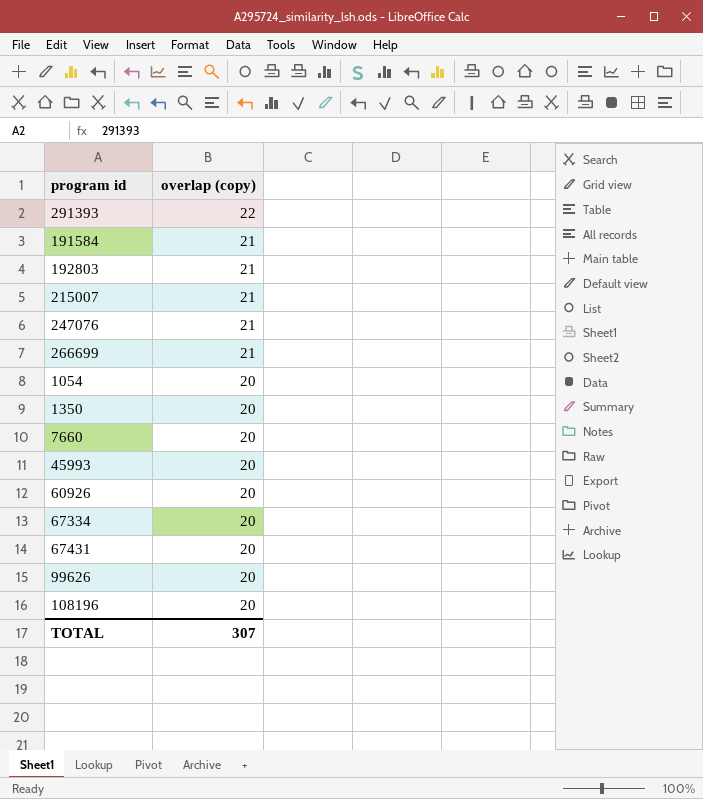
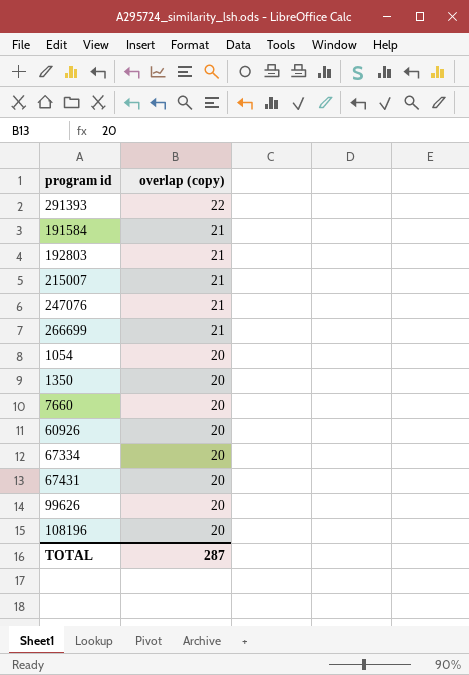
row 45993: 20 -> none
TOTAL | overlap (copy): 307 -> 287

